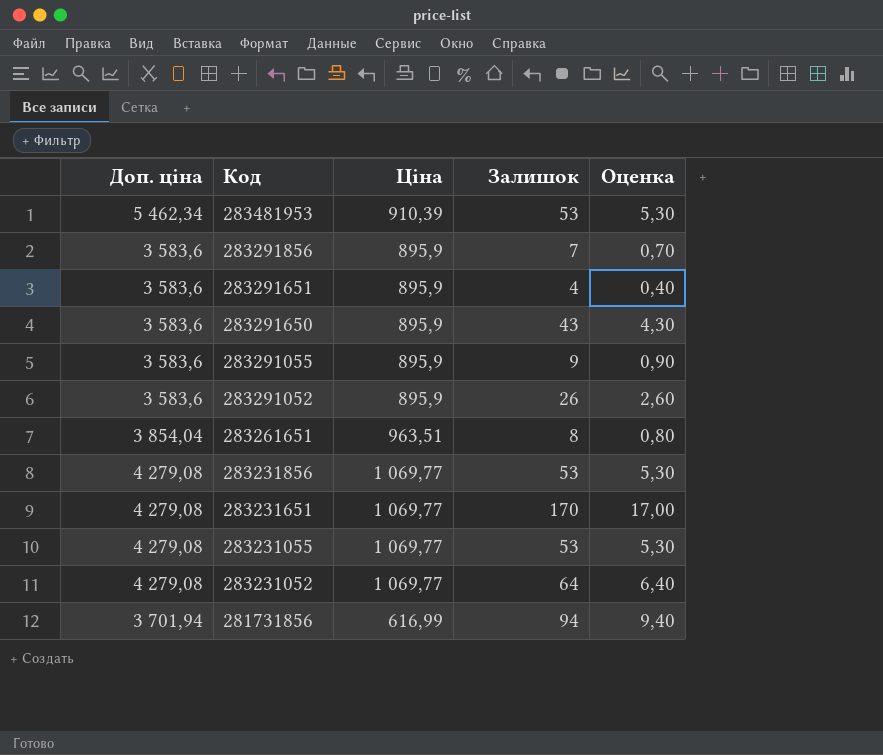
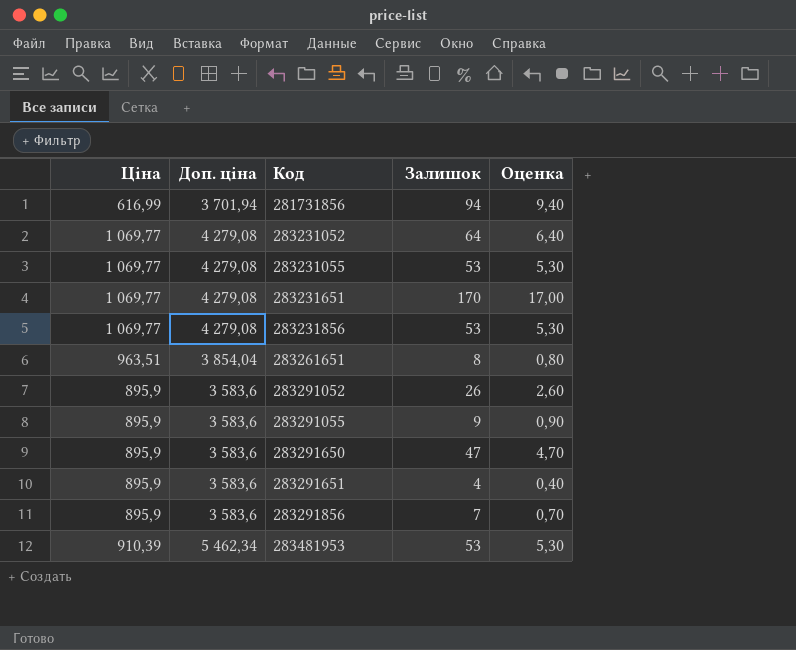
row order: Код descending -> Код ascending
column Ціна | position: 3 -> 1
283291650 | Залишок: 43 -> 47
283291650 | Оценка: 4,30 -> 4,70

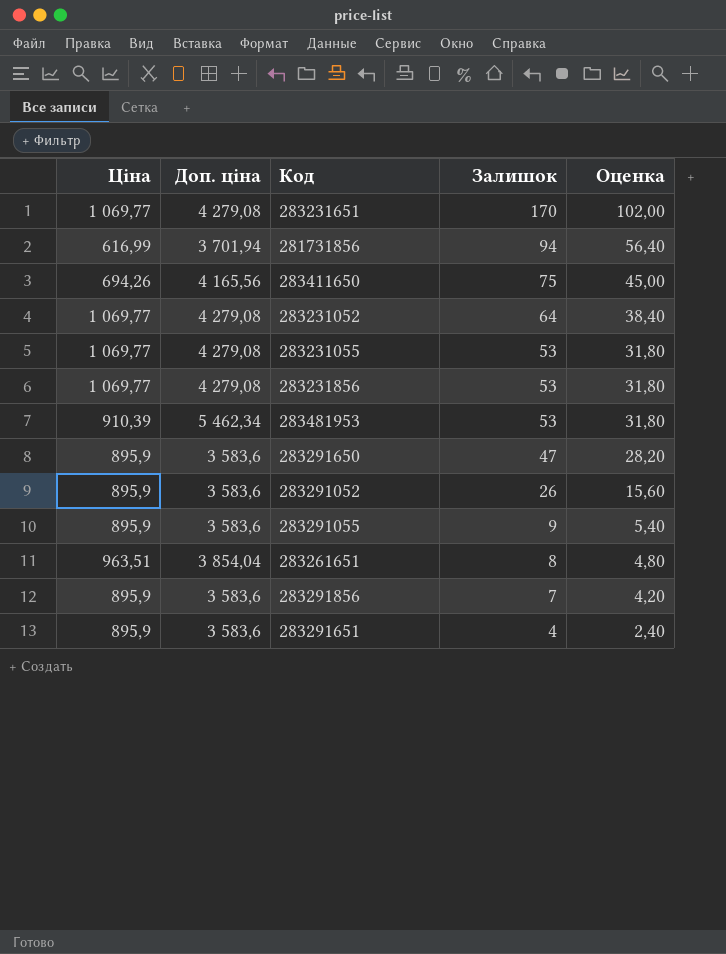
row order: Код ascending -> Залишок descending
column Оценка | formula: [Залишок] * 0,1 -> [Залишок] * 0,6
row 283411650: none -> 694,26 | 4 165,56 | 75 | 45,00

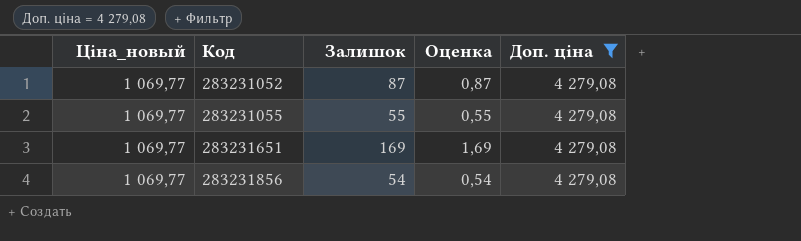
filter: none -> Доп. ціна = 4 279,08
row order: Залишок descending -> Код ascending
column name: Ціна -> Ціна_новый
column Оценка | formula: [Залишок] * 0,6 -> [Залишок] * 0,01
column Доп. ціна | position: 2 -> 5
283231052 | Залишок: 64 -> 87
283231055 | Залишок: 53 -> 55
283231651 | Залишок: 170 -> 169
283231856 | Залишок: 53 -> 54

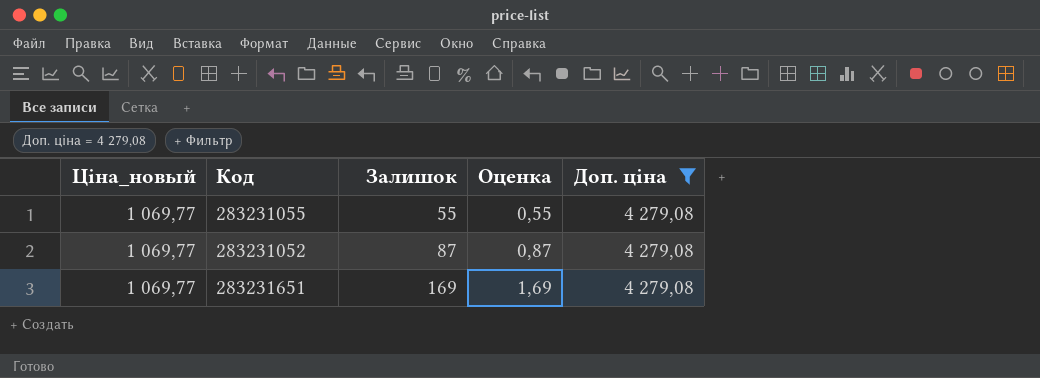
row order: Код ascending -> Залишок ascending
row 283231856: 1 069,77 | 54 | 0,54 | 4 279,08 -> none

